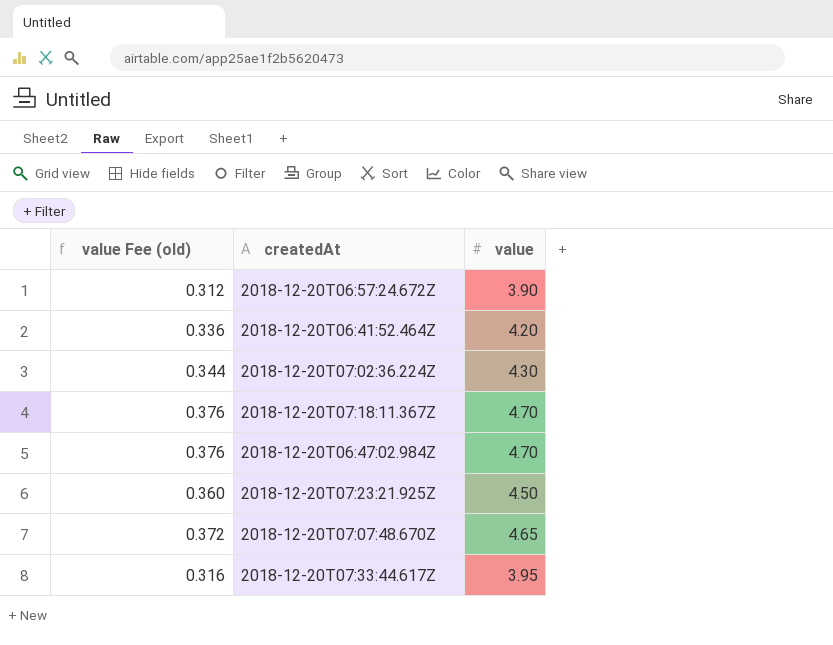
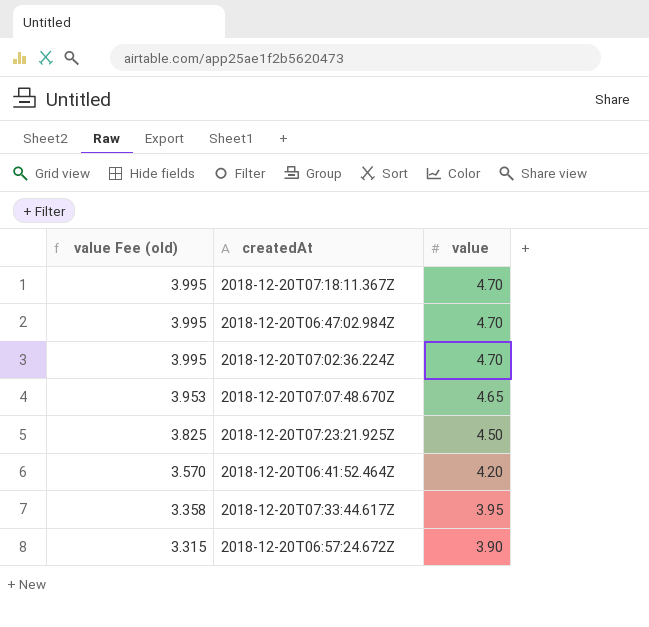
row order: none -> value Fee (old) descending
column value Fee (old) | formula: [value] * 0.08 -> [value] * 0.85
2018-12-20T07:02:36.224Z | value: 4.30 -> 4.70

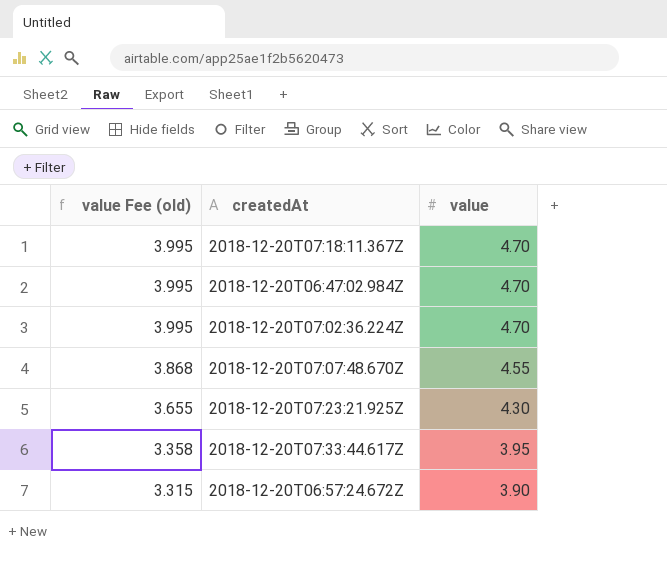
row 2018-12-20T06:41:52.464Z: 3.570 | 4.20 -> none
2018-12-20T07:07:48.670Z | value Fee (old): 3.953 -> 3.868
2018-12-20T07:07:48.670Z | value: 4.65 -> 4.55
2018-12-20T07:23:21.925Z | value Fee (old): 3.825 -> 3.655
2018-12-20T07:23:21.925Z | value: 4.50 -> 4.30

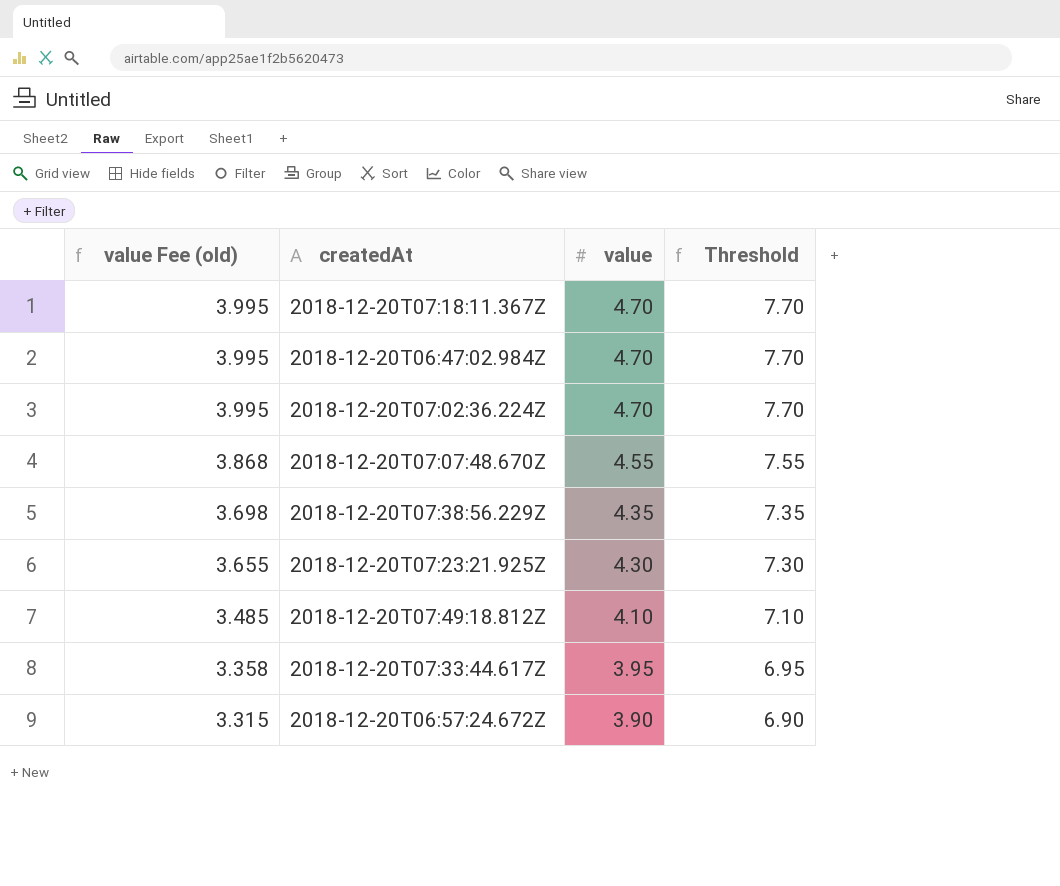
column Threshold | formula: none -> [value] + 3
row 2018-12-20T07:38:56.229Z: none -> 3.698 | 4.35 | 7.35
row 2018-12-20T07:49:18.812Z: none -> 3.485 | 4.10 | 7.10

